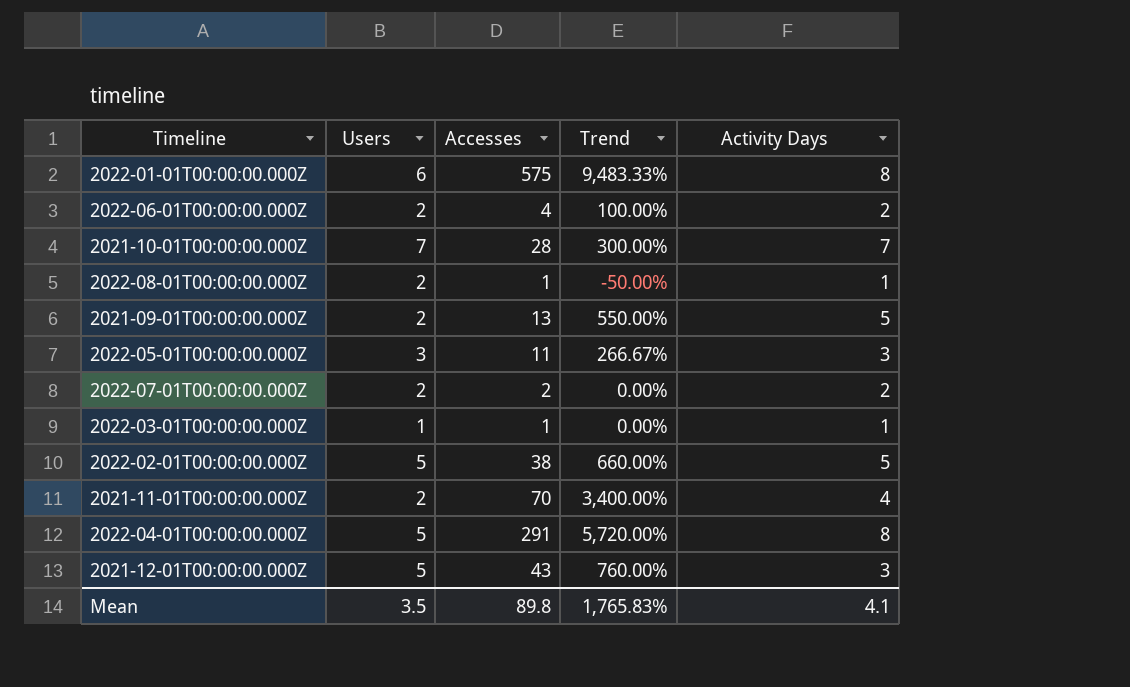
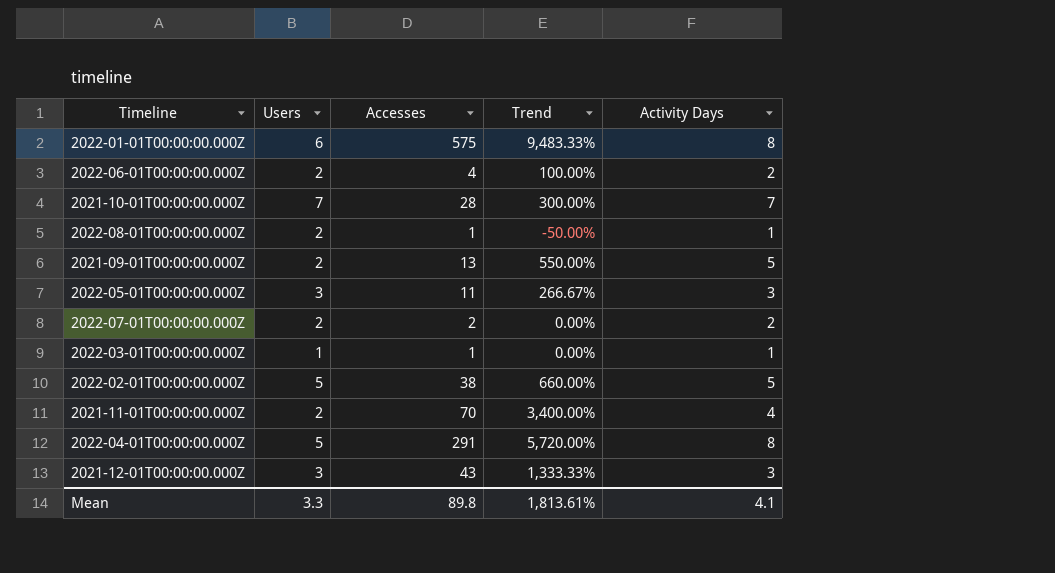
2021-12-01T00:00:00.000Z | Users: 5 -> 3
2021-12-01T00:00:00.000Z | Trend: 760.00% -> 1,333.33%
Mean | Users: 3.5 -> 3.3
Mean | Trend: 1,765.83% -> 1,813.61%

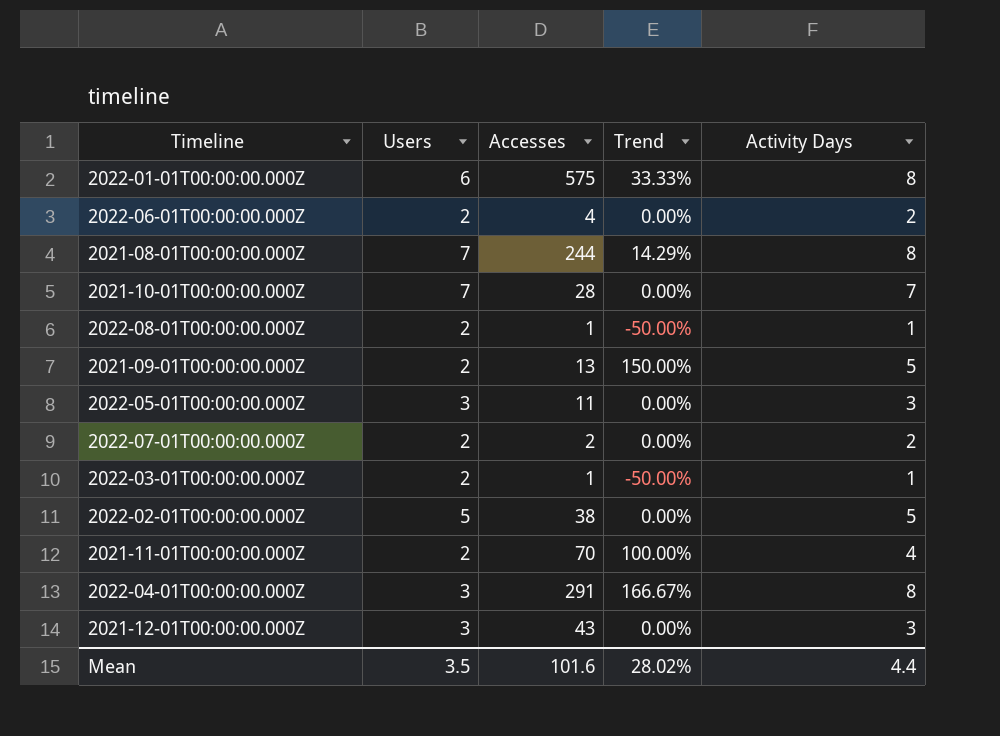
column Trend | formula: ([Accesses] - [Users]) / [Users] -> ([Activity Days] - [Users]) / [Users]
row 2021-08-01T00:00:00.000Z: none -> 7 | 244 | 14.29% | 8
2022-03-01T00:00:00.000Z | Users: 1 -> 2
2022-04-01T00:00:00.000Z | Users: 5 -> 3
Mean | Users: 3.3 -> 3.5
Mean | Accesses: 89.8 -> 101.6
Mean | Trend: 1,813.61% -> 28.02%
Mean | Activity Days: 4.1 -> 4.4

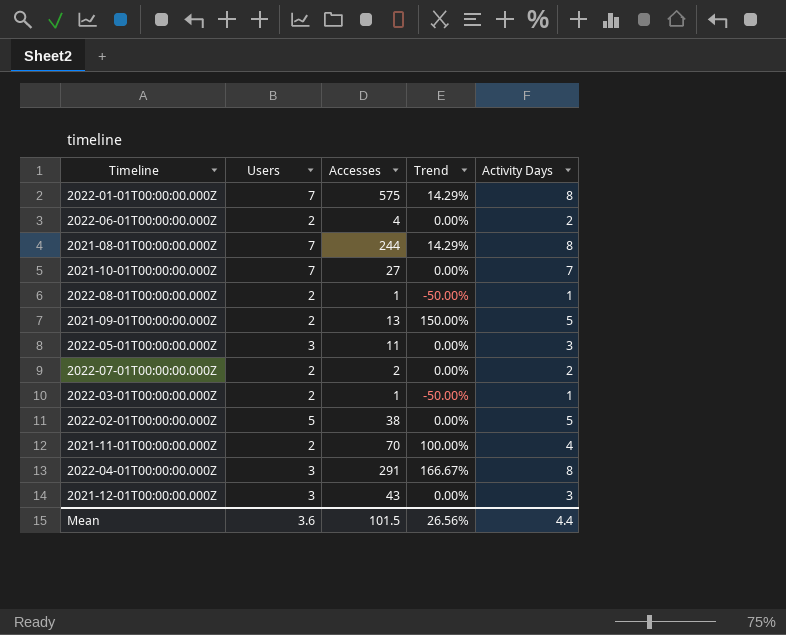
2022-01-01T00:00:00.000Z | Users: 6 -> 7
2022-01-01T00:00:00.000Z | Trend: 33.33% -> 14.29%
2021-10-01T00:00:00.000Z | Accesses: 28 -> 27
Mean | Users: 3.5 -> 3.6
Mean | Accesses: 101.6 -> 101.5
Mean | Trend: 28.02% -> 26.56%

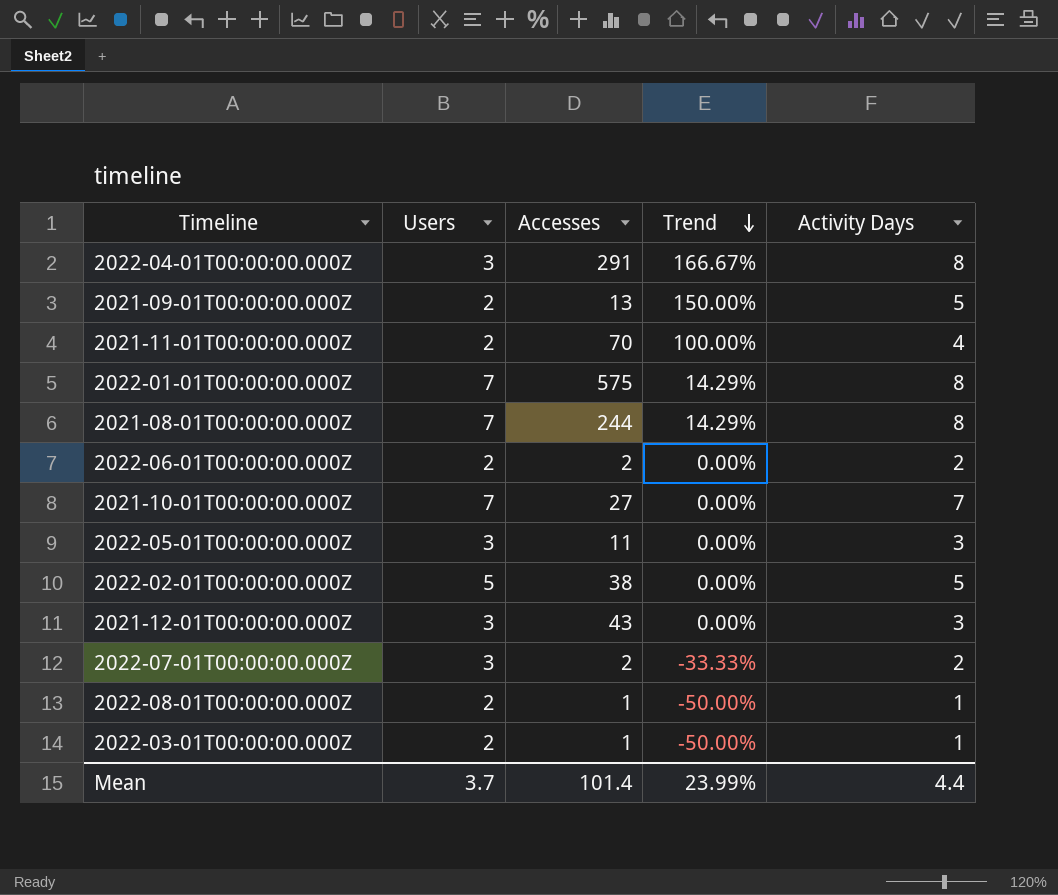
row order: none -> Trend descending
2022-06-01T00:00:00.000Z | Accesses: 4 -> 2
2022-07-01T00:00:00.000Z | Users: 2 -> 3
2022-07-01T00:00:00.000Z | Trend: 0.00% -> -33.33%
Mean | Users: 3.6 -> 3.7
Mean | Accesses: 101.5 -> 101.4
Mean | Trend: 26.56% -> 23.99%

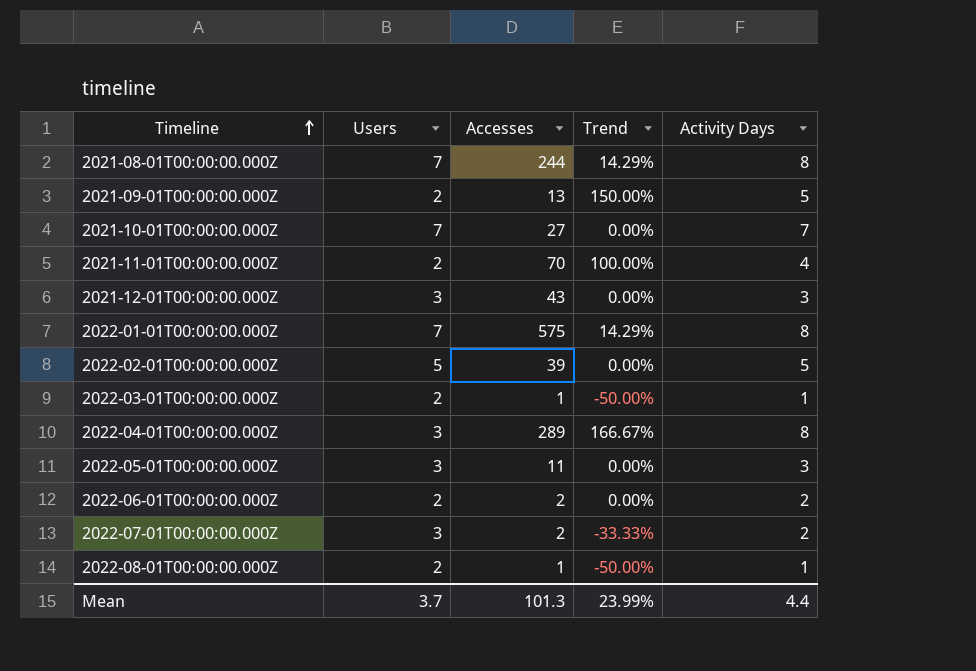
row order: Trend descending -> Timeline ascending
2022-02-01T00:00:00.000Z | Accesses: 38 -> 39
2022-04-01T00:00:00.000Z | Accesses: 291 -> 289
Mean | Accesses: 101.4 -> 101.3

